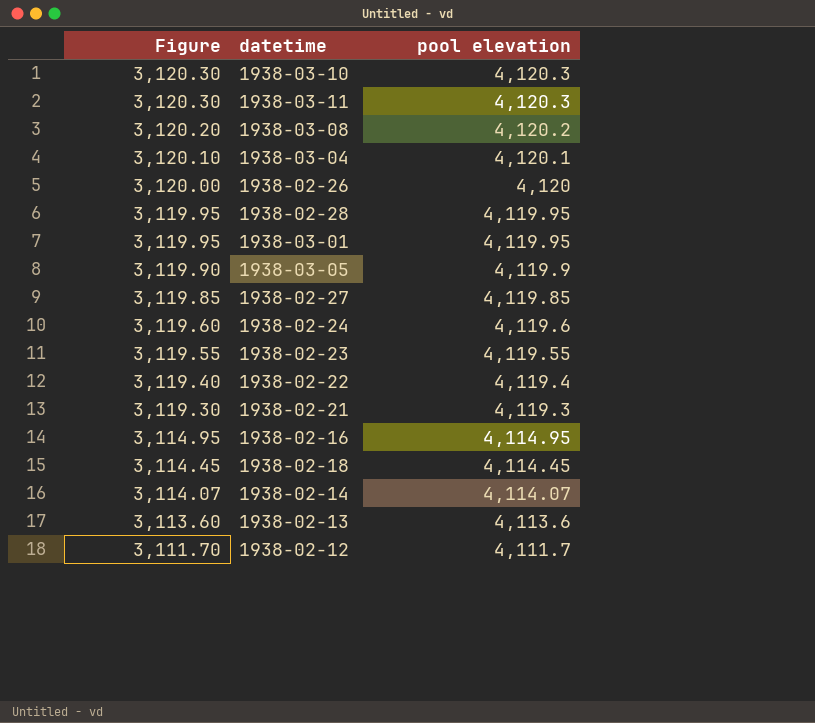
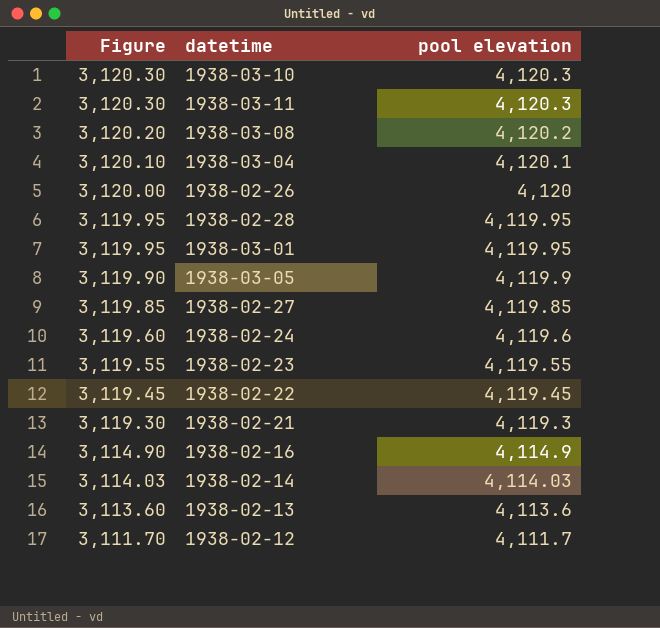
row 1938-02-18: 3,114.45 | 4,114.45 -> none
1938-02-22 | Figure: 3,119.40 -> 3,119.45
1938-02-22 | pool elevation: 4,119.4 -> 4,119.45
1938-02-16 | Figure: 3,114.95 -> 3,114.90
1938-02-16 | pool elevation: 4,114.95 -> 4,114.9
1938-02-14 | Figure: 3,114.07 -> 3,114.03
1938-02-14 | pool elevation: 4,114.07 -> 4,114.03

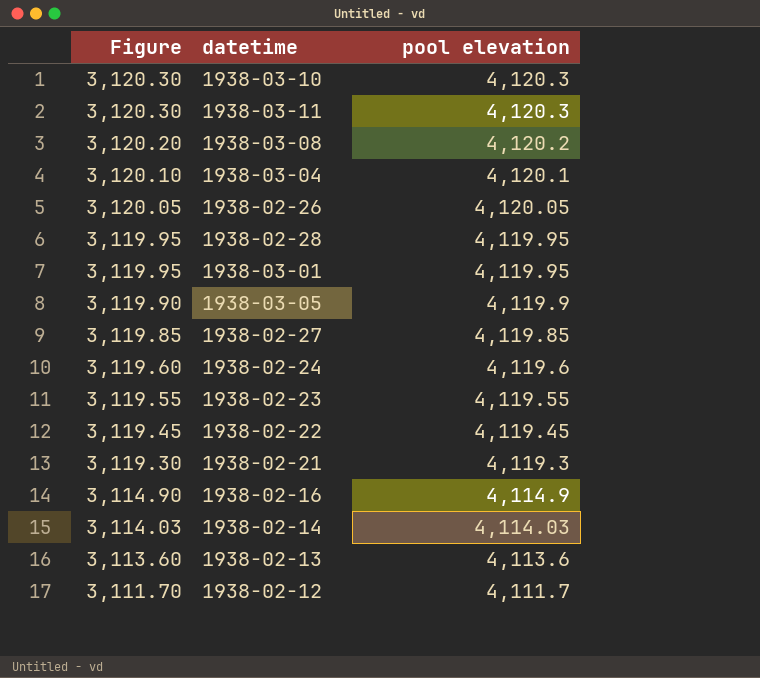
1938-02-26 | Figure: 3,120.00 -> 3,120.05
1938-02-26 | pool elevation: 4,120 -> 4,120.05

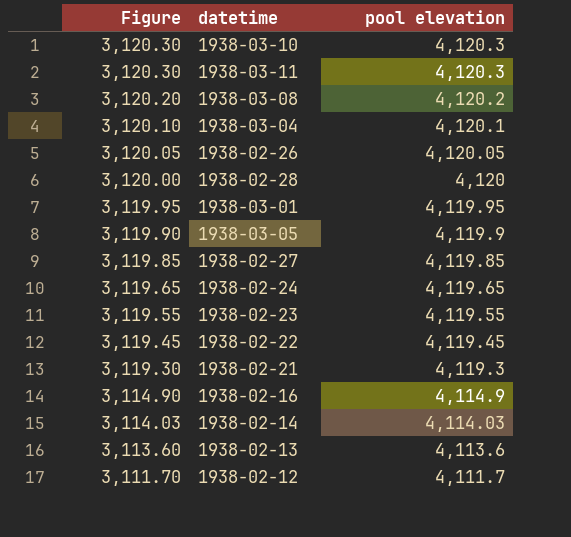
1938-02-28 | Figure: 3,119.95 -> 3,120.00
1938-02-28 | pool elevation: 4,119.95 -> 4,120
1938-02-24 | Figure: 3,119.60 -> 3,119.65
1938-02-24 | pool elevation: 4,119.6 -> 4,119.65

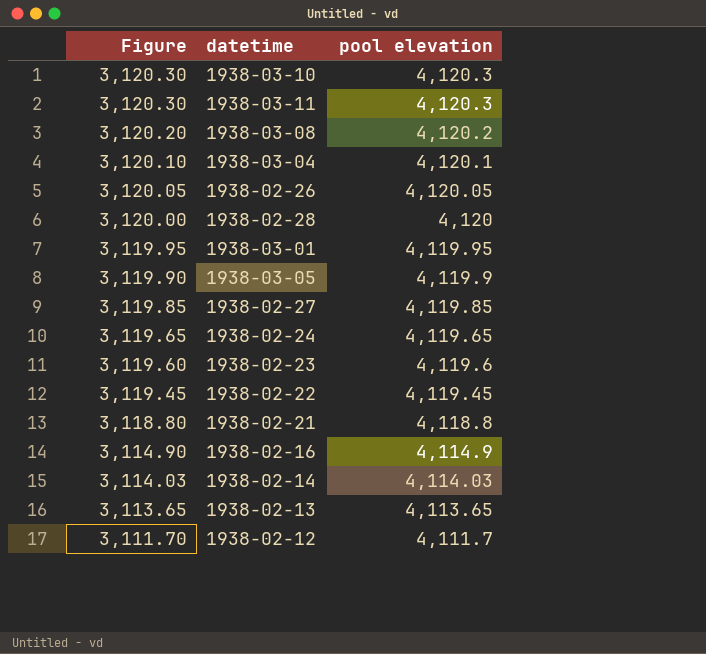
1938-02-23 | Figure: 3,119.55 -> 3,119.60
1938-02-23 | pool elevation: 4,119.55 -> 4,119.6
1938-02-21 | Figure: 3,119.30 -> 3,118.80
1938-02-21 | pool elevation: 4,119.3 -> 4,118.8
1938-02-13 | Figure: 3,113.60 -> 3,113.65
1938-02-13 | pool elevation: 4,113.6 -> 4,113.65

